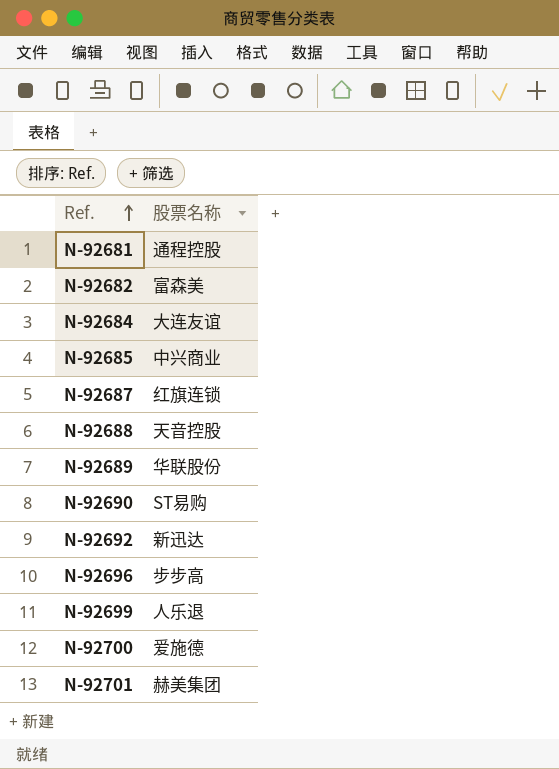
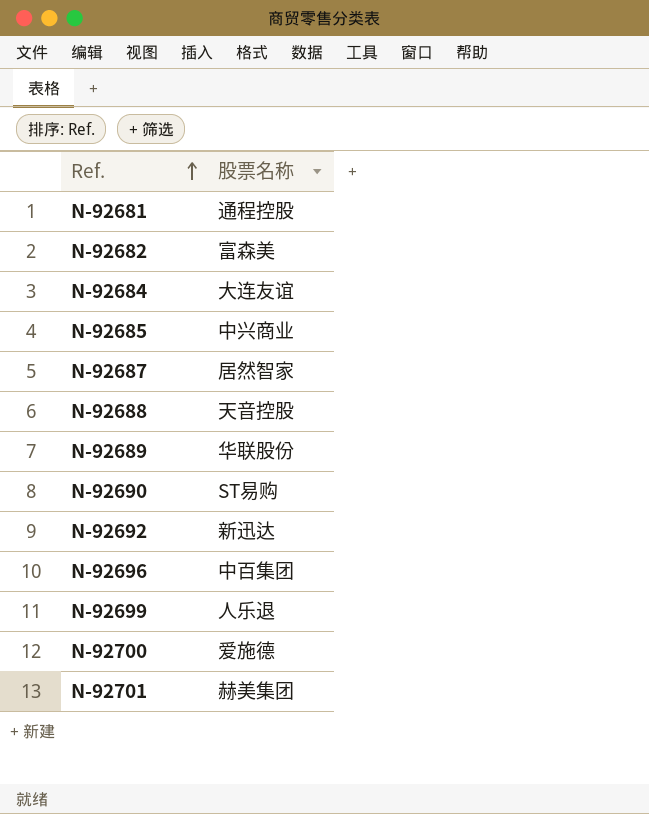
N-92687 | 股票名称: 红旗连锁 -> 居然智家
N-92696 | 股票名称: 步步高 -> 中百集团

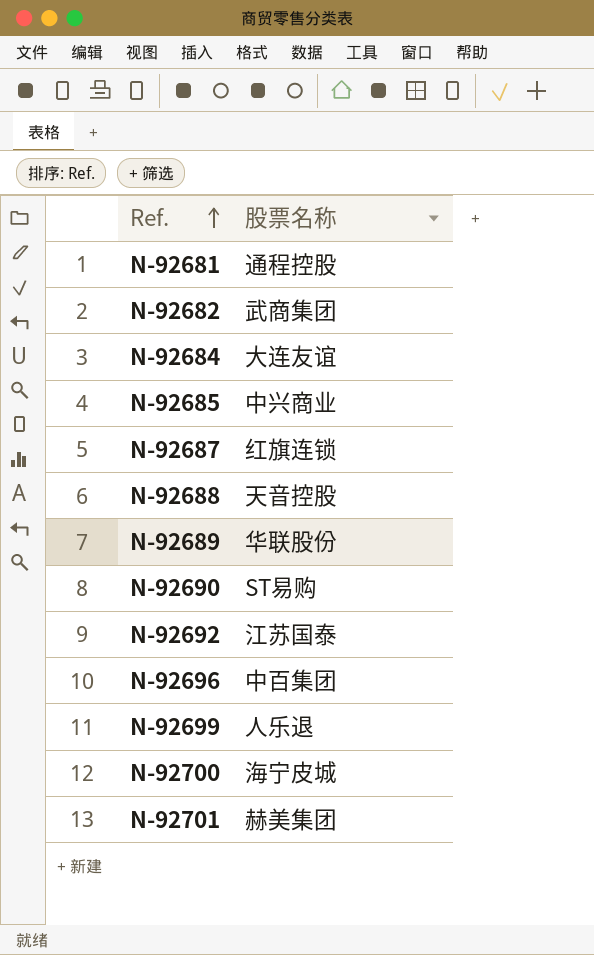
N-92682 | 股票名称: 富森美 -> 武商集团
N-92687 | 股票名称: 居然智家 -> 红旗连锁
N-92692 | 股票名称: 新迅达 -> 江苏国泰
N-92700 | 股票名称: 爱施德 -> 海宁皮城

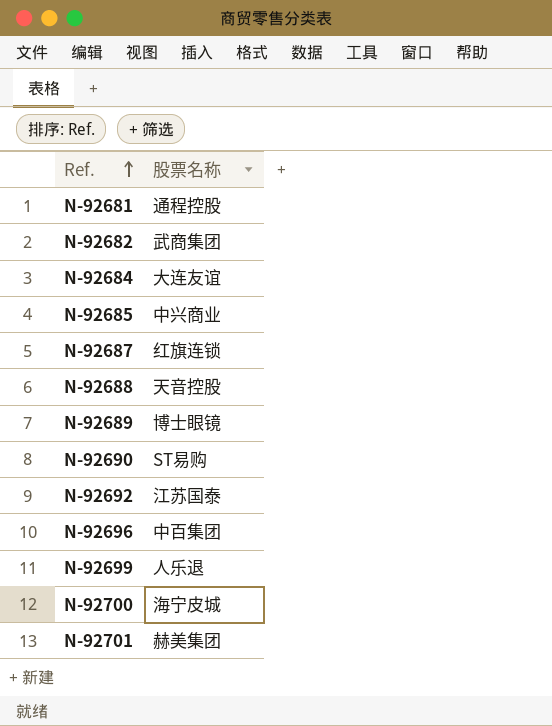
N-92689 | 股票名称: 华联股份 -> 博士眼镜

